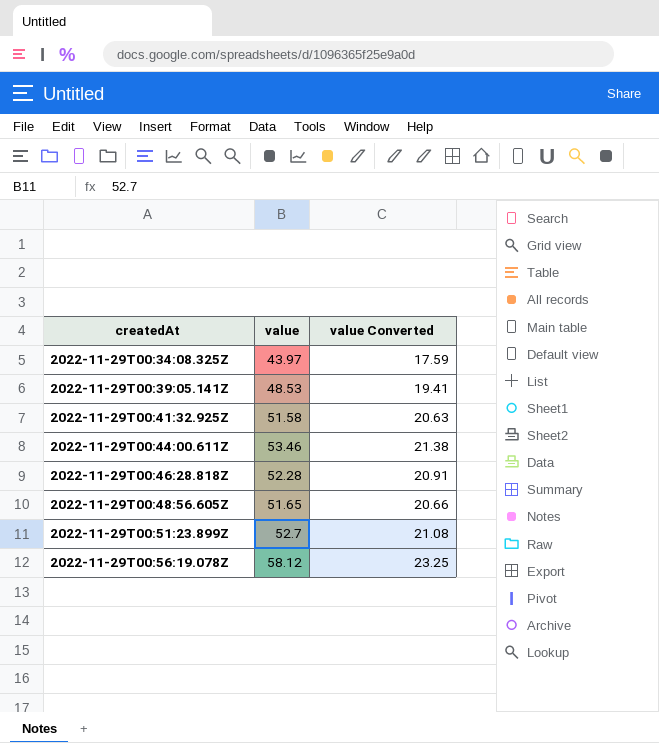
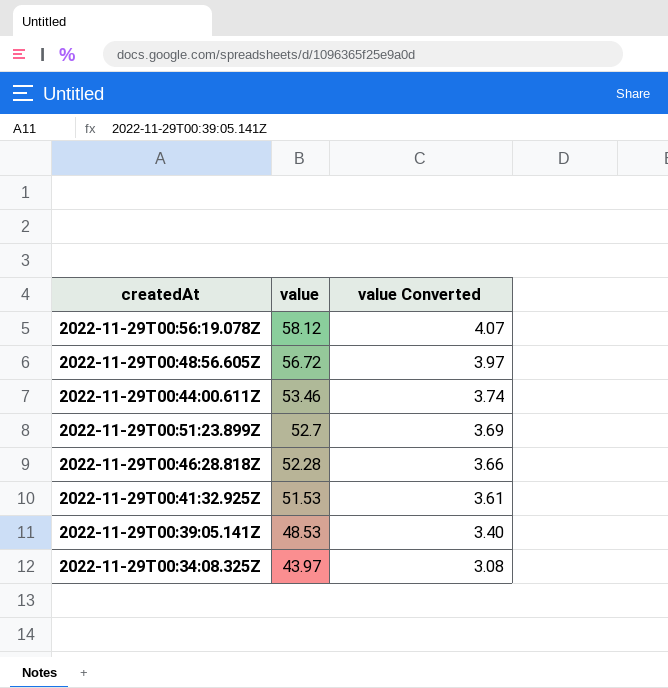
row order: createdAt ascending -> value descending
column value Converted | formula: [value] * 0.4 -> [value] * 0.07
2022-11-29T00:48:56.605Z | value: 51.65 -> 56.72
2022-11-29T00:41:32.925Z | value: 51.58 -> 51.53

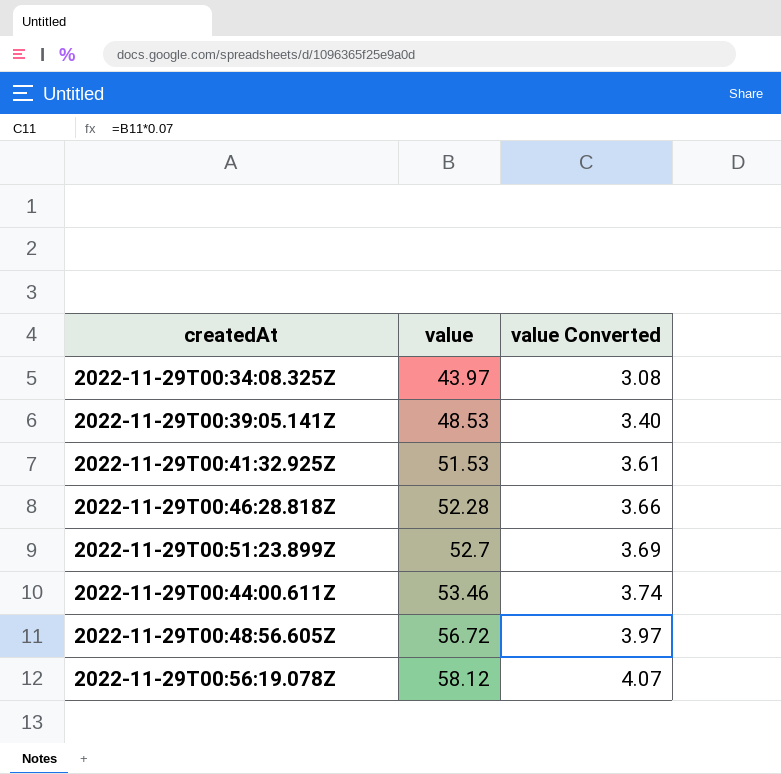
row order: value descending -> value ascending

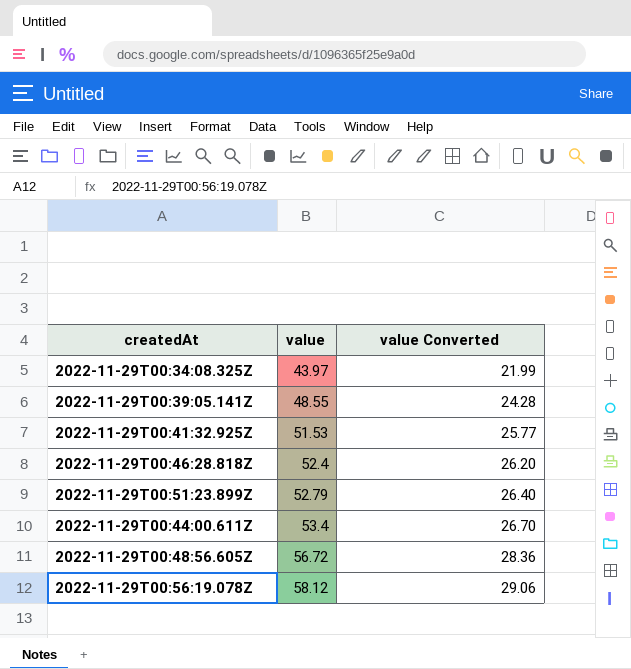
column value Converted | formula: [value] * 0.07 -> [value] * 0.5
2022-11-29T00:39:05.141Z | value: 48.53 -> 48.55
2022-11-29T00:46:28.818Z | value: 52.28 -> 52.4
2022-11-29T00:51:23.899Z | value: 52.7 -> 52.79
2022-11-29T00:44:00.611Z | value: 53.46 -> 53.4

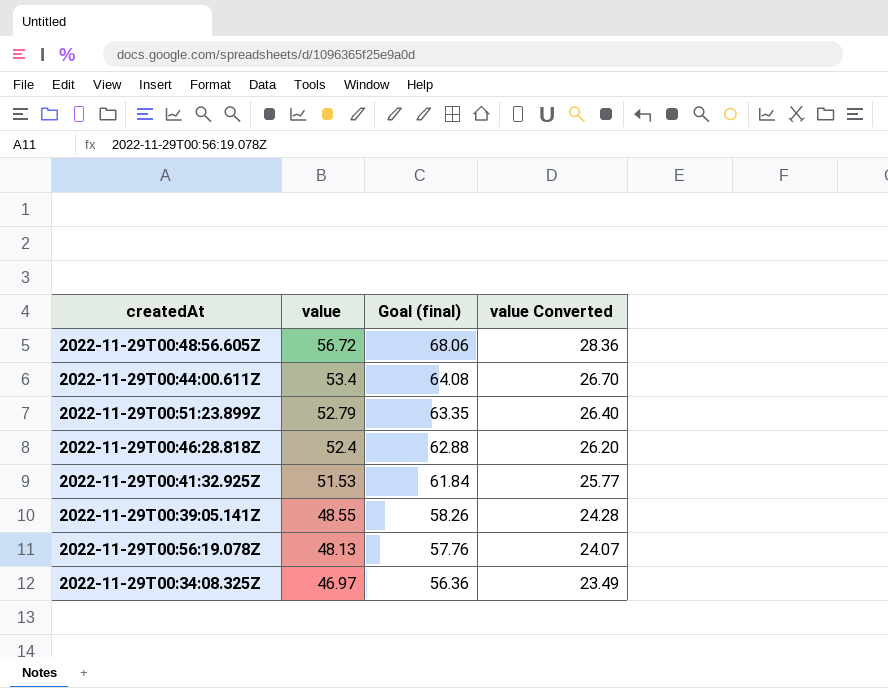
row order: value ascending -> value descending
column Goal (final) | formula: none -> [value] * 1.2
2022-11-29T00:56:19.078Z | value: 58.12 -> 48.13
2022-11-29T00:56:19.078Z | value Converted: 29.06 -> 24.07
2022-11-29T00:34:08.325Z | value: 43.97 -> 46.97
2022-11-29T00:34:08.325Z | value Converted: 21.99 -> 23.49

